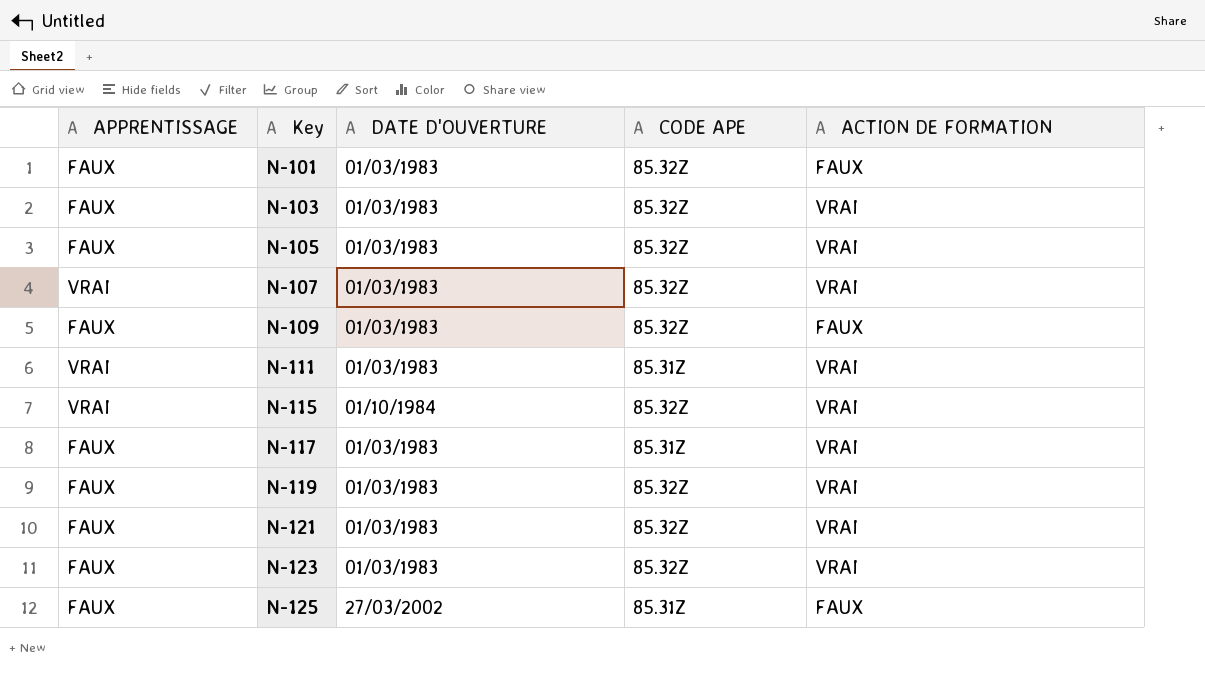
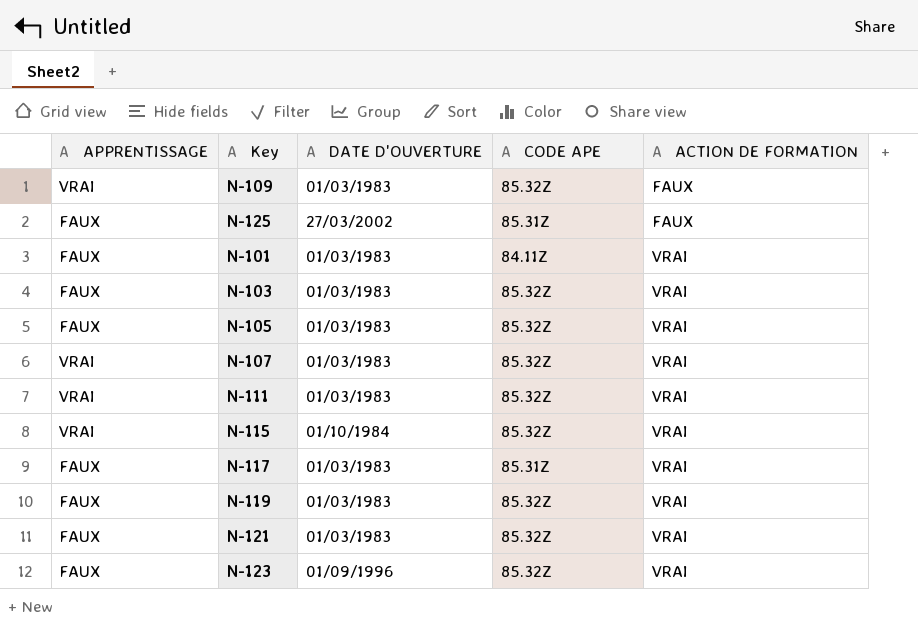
row order: Key ascending -> ACTION DE FORMATION ascending
N-109 | APPRENTISSAGE: FAUX -> VRAI
N-101 | CODE APE: 85.32Z -> 84.11Z
N-101 | ACTION DE FORMATION: FAUX -> VRAI
N-111 | CODE APE: 85.31Z -> 85.32Z
N-123 | DATE D'OUVERTURE: 01/03/1983 -> 01/09/1996

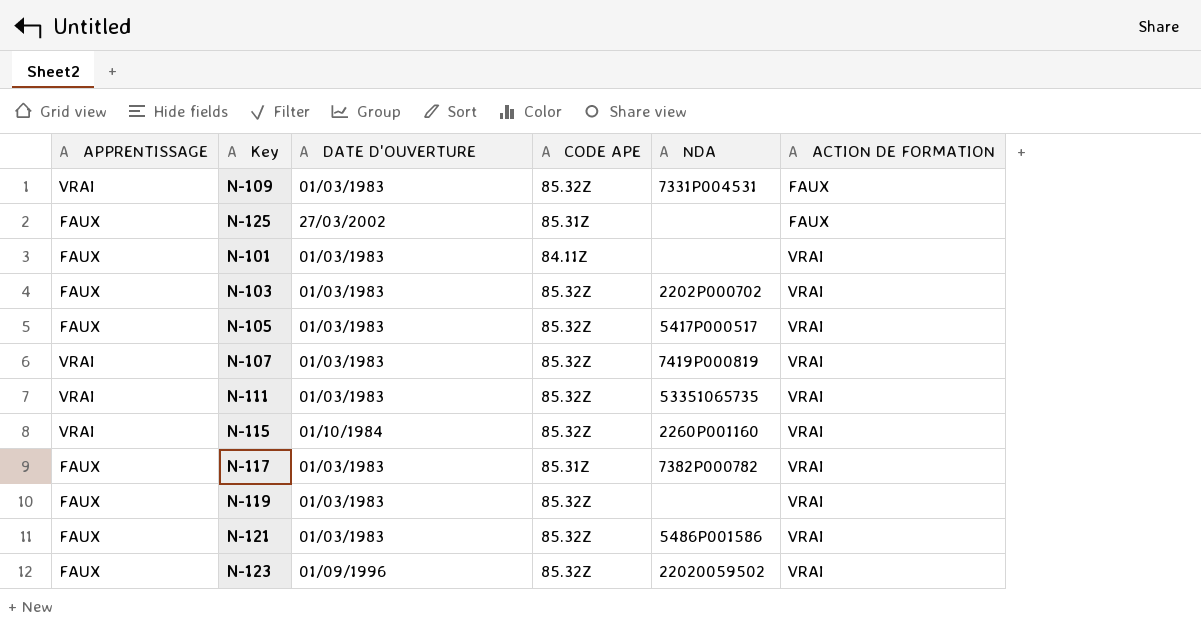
column NDA | position: none -> 5

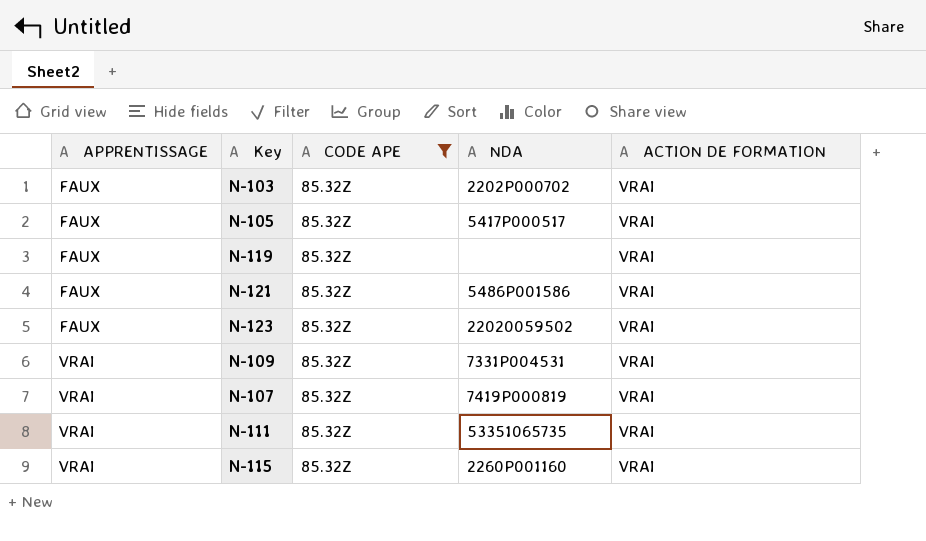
filter: none -> CODE APE = 85.32Z
row order: ACTION DE FORMATION ascending -> APPRENTISSAGE ascending
column DATE D'OUVERTURE | position: 3 -> none
N-109 | ACTION DE FORMATION: FAUX -> VRAI

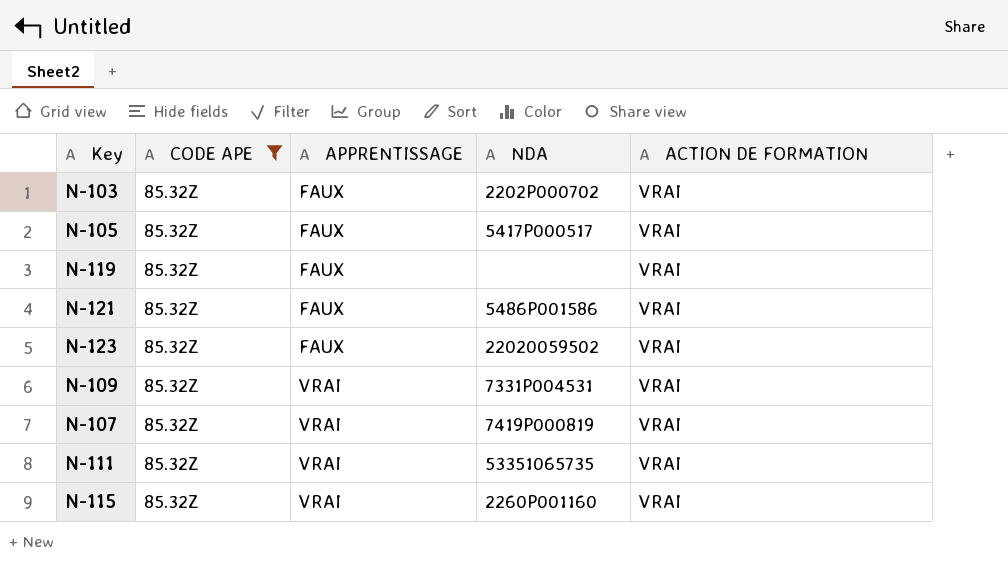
column APPRENTISSAGE | position: 1 -> 3

